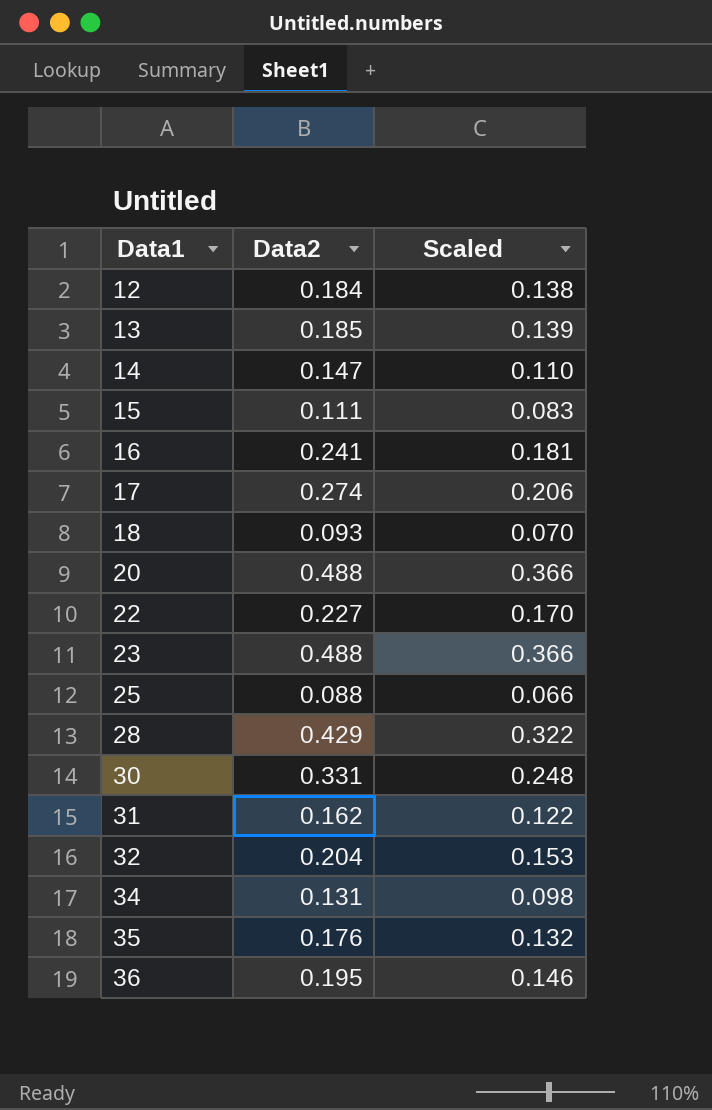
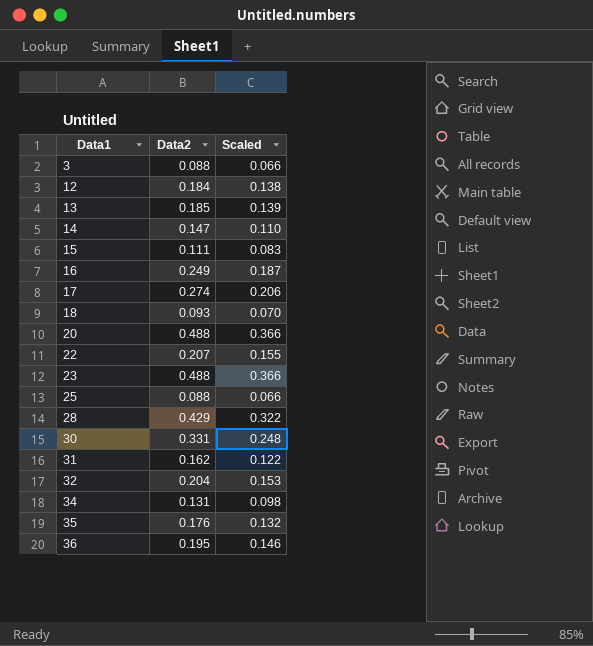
row 3: none -> 0.088 | 0.066
16 | Data2: 0.241 -> 0.249
16 | Scaled: 0.181 -> 0.187
22 | Data2: 0.227 -> 0.207
22 | Scaled: 0.170 -> 0.155

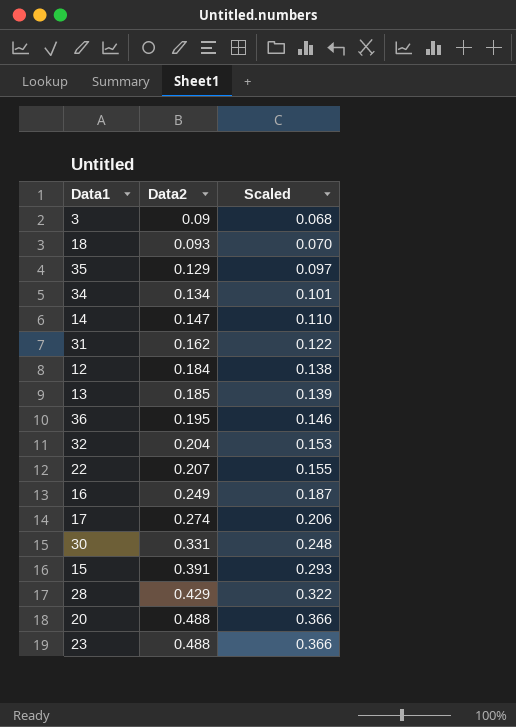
row order: Data1 ascending -> Data2 ascending
row 25: 0.088 | 0.066 -> none
3 | Data2: 0.088 -> 0.09
3 | Scaled: 0.066 -> 0.068
35 | Data2: 0.176 -> 0.129
35 | Scaled: 0.132 -> 0.097
34 | Data2: 0.131 -> 0.134
34 | Scaled: 0.098 -> 0.101
15 | Data2: 0.111 -> 0.391
15 | Scaled: 0.083 -> 0.293

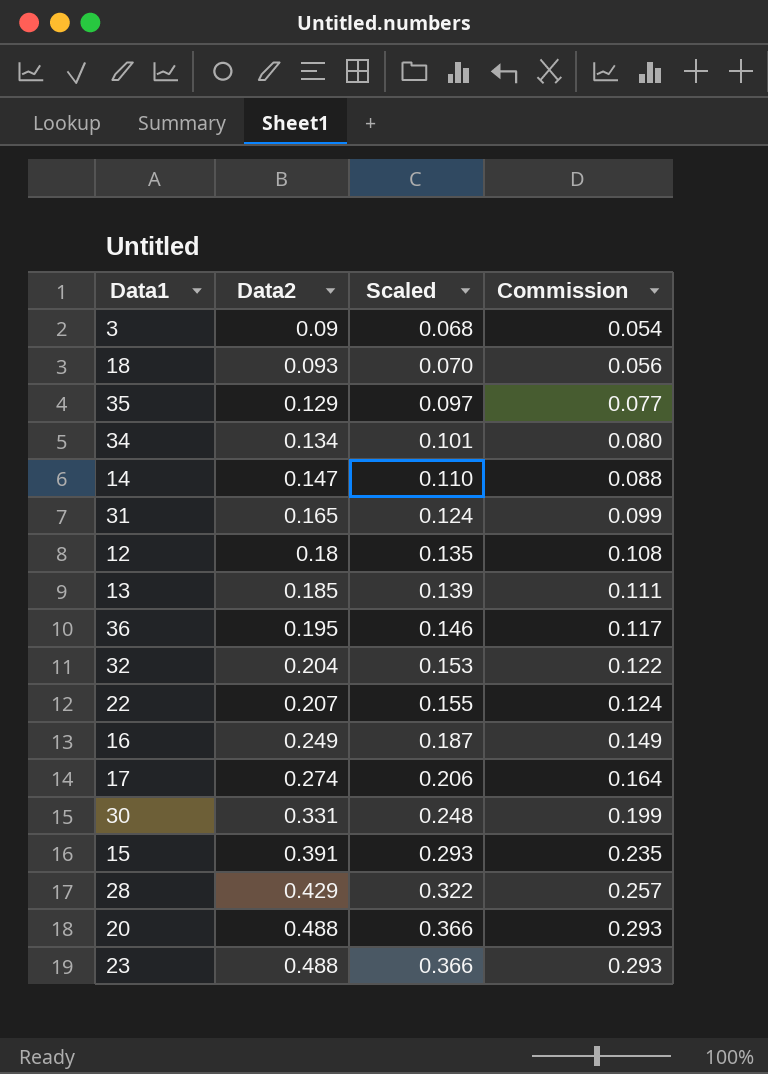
column Commission | formula: none -> [Data2] * 0.6
31 | Data2: 0.162 -> 0.165
31 | Scaled: 0.122 -> 0.124
12 | Data2: 0.184 -> 0.18
12 | Scaled: 0.138 -> 0.135

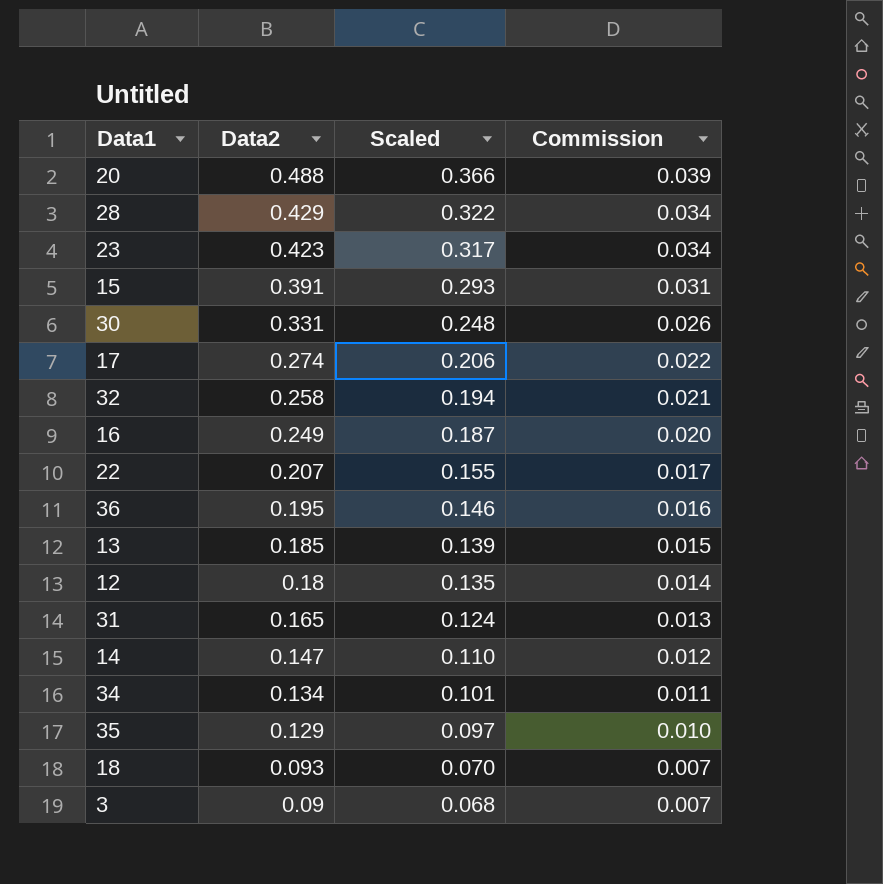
row order: Data2 ascending -> Data2 descending
column Commission | formula: [Data2] * 0.6 -> [Data2] * 0.08
23 | Data2: 0.488 -> 0.423
23 | Scaled: 0.366 -> 0.317
32 | Data2: 0.204 -> 0.258
32 | Scaled: 0.153 -> 0.194

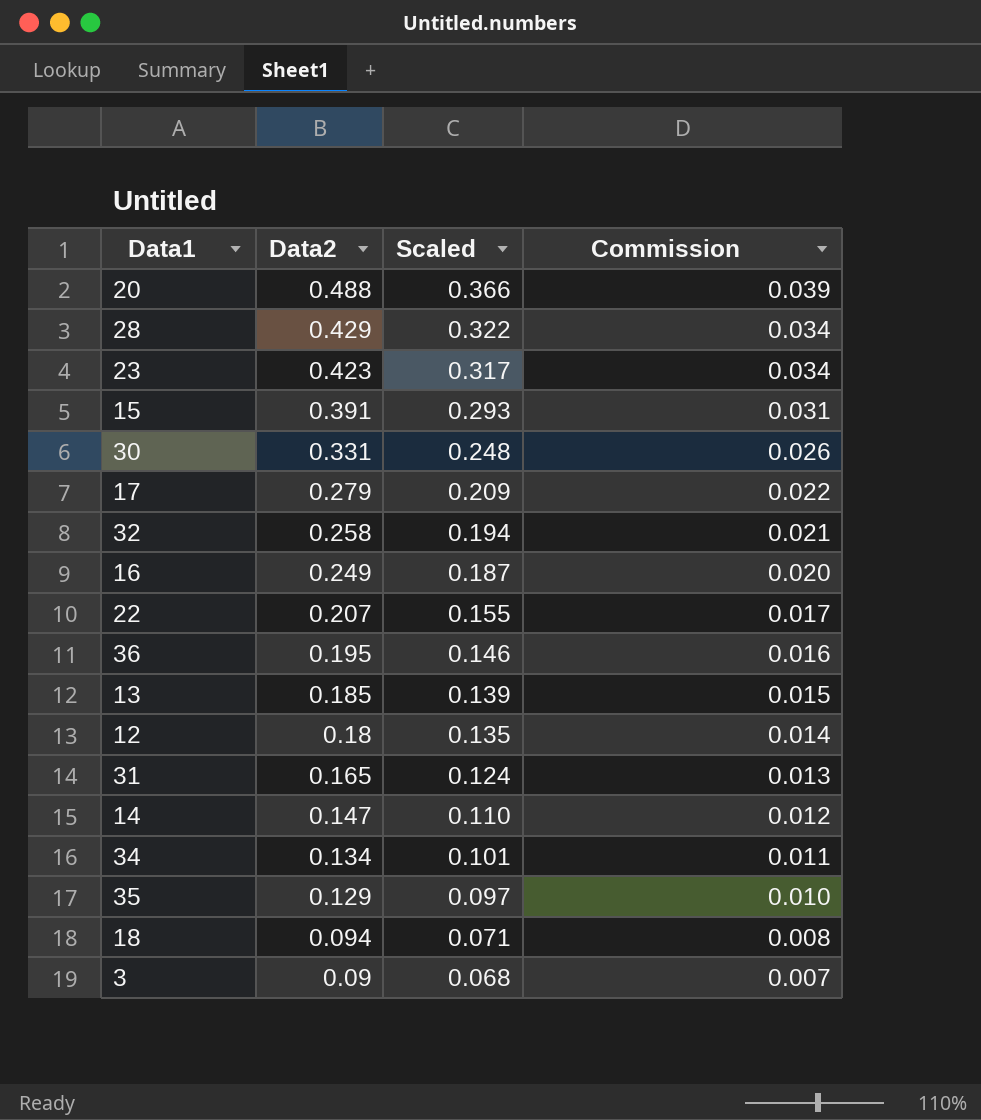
17 | Data2: 0.274 -> 0.279
17 | Scaled: 0.206 -> 0.209
18 | Data2: 0.093 -> 0.094
18 | Scaled: 0.070 -> 0.071
18 | Commission: 0.007 -> 0.008

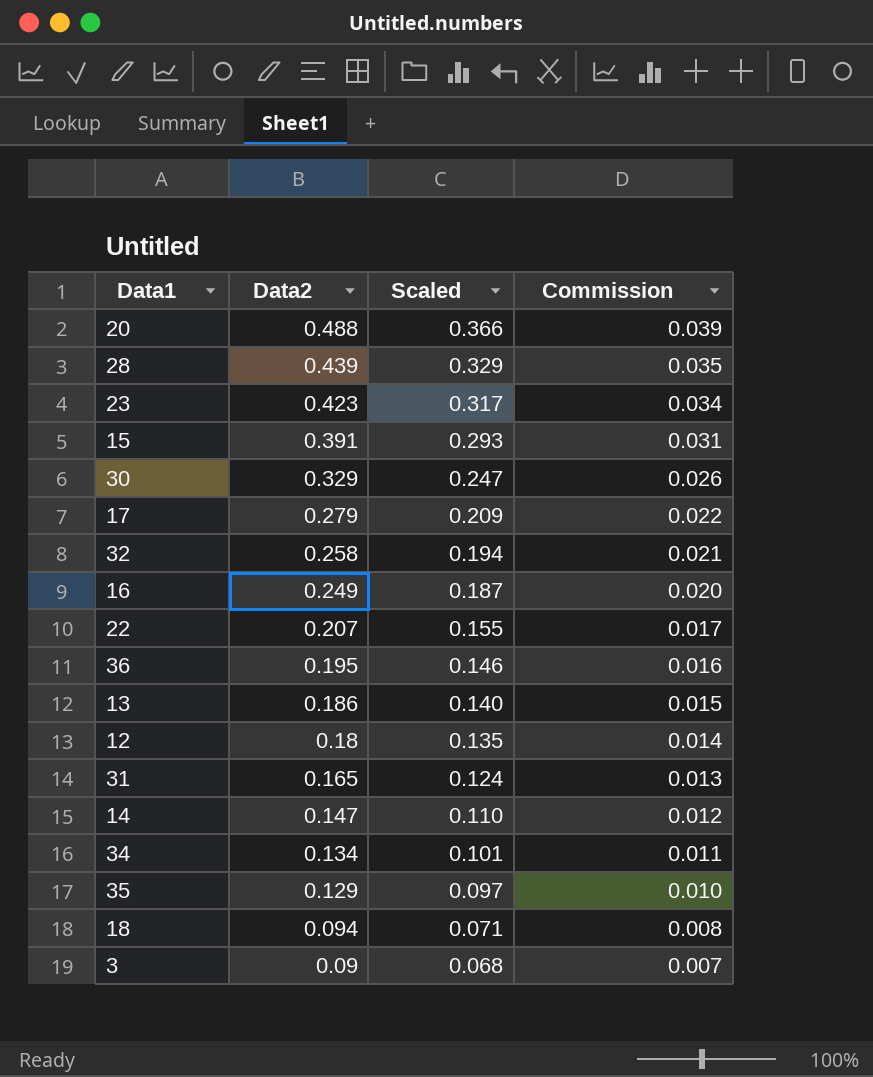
28 | Data2: 0.429 -> 0.439
28 | Scaled: 0.322 -> 0.329
28 | Commission: 0.034 -> 0.035
30 | Data2: 0.331 -> 0.329
30 | Scaled: 0.248 -> 0.247
13 | Data2: 0.185 -> 0.186
13 | Scaled: 0.139 -> 0.140

